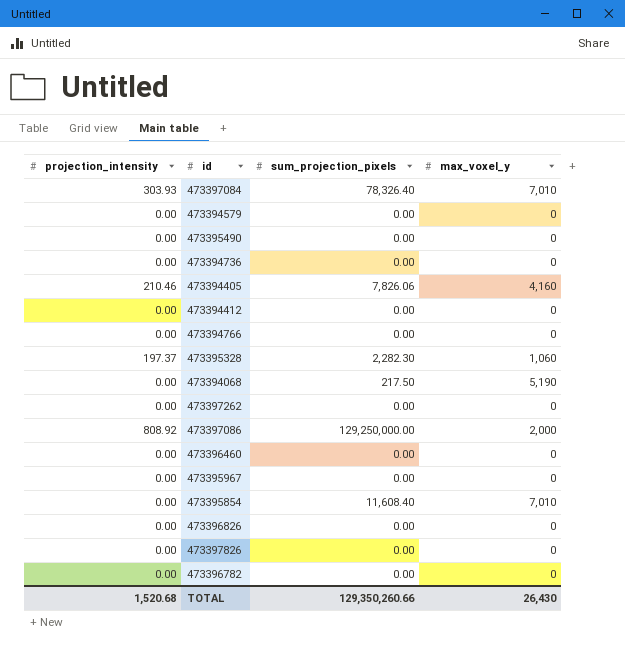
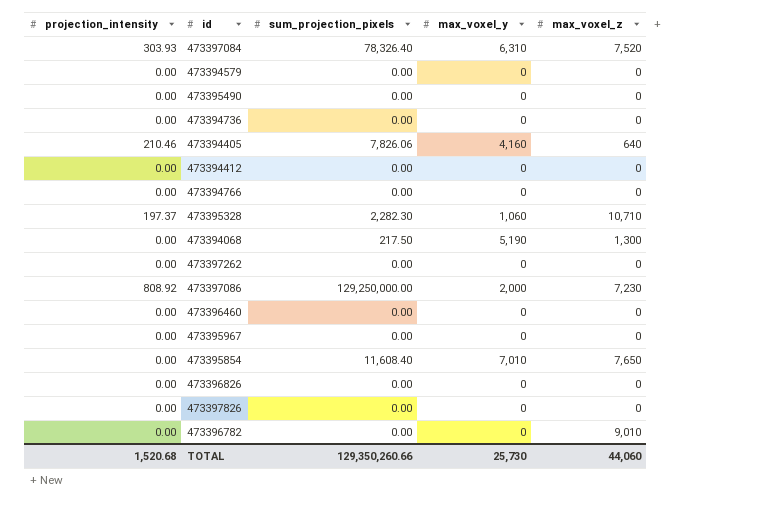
column max_voxel_z | position: none -> 5
473397084 | max_voxel_y: 7,010 -> 6,310
TOTAL | max_voxel_y: 26,430 -> 25,730

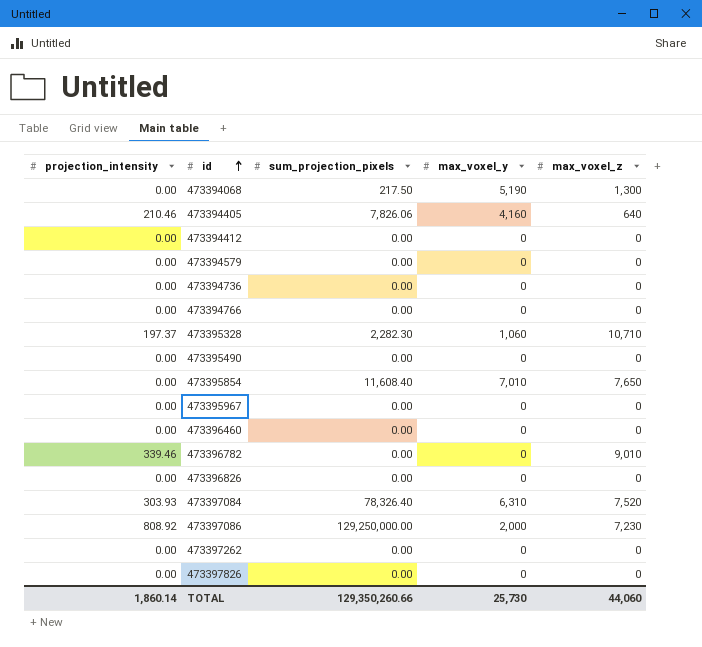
row order: none -> id ascending
473396782 | projection_intensity: 0.00 -> 339.46
TOTAL | projection_intensity: 1,520.68 -> 1,860.14

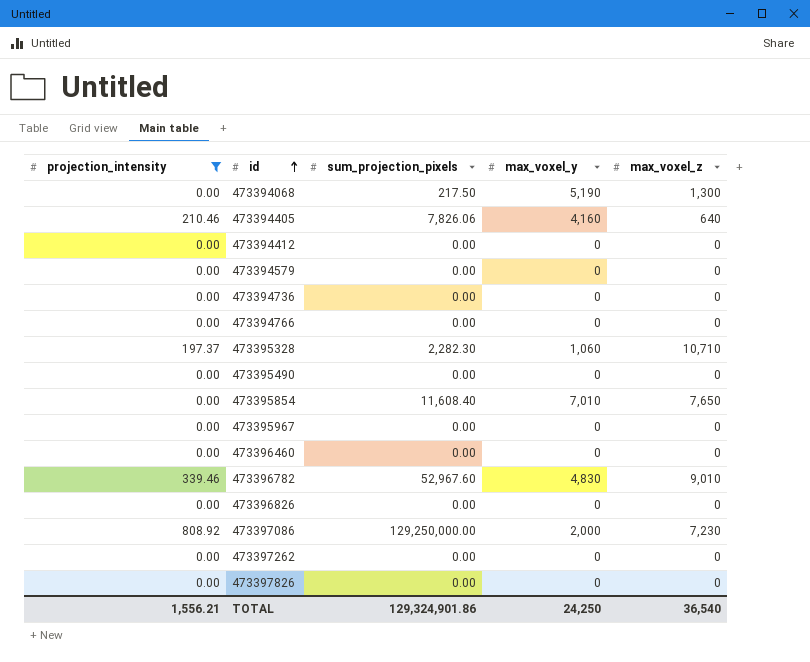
filter: none -> projection_intensity != 303.93
473396782 | sum_projection_pixels: 0.00 -> 52,967.60
473396782 | max_voxel_y: 0 -> 4,830
TOTAL | projection_intensity: 1,860.14 -> 1,556.21
TOTAL | sum_projection_pixels: 129,350,260.66 -> 129,324,901.86
TOTAL | max_voxel_y: 25,730 -> 24,250
TOTAL | max_voxel_z: 44,060 -> 36,540

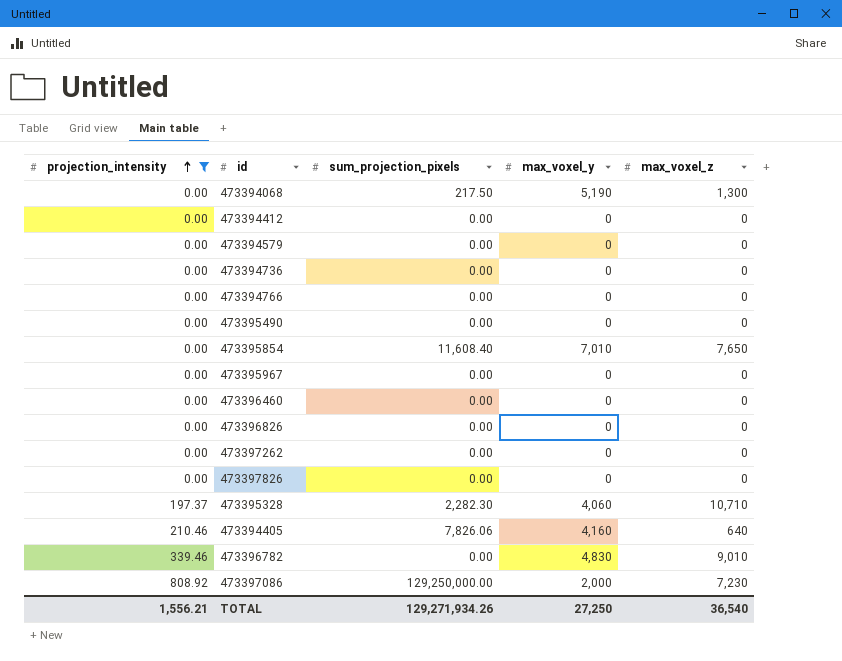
row order: id ascending -> projection_intensity ascending
473395328 | max_voxel_y: 1,060 -> 4,060
473396782 | sum_projection_pixels: 52,967.60 -> 0.00
TOTAL | sum_projection_pixels: 129,324,901.86 -> 129,271,934.26
TOTAL | max_voxel_y: 24,250 -> 27,250

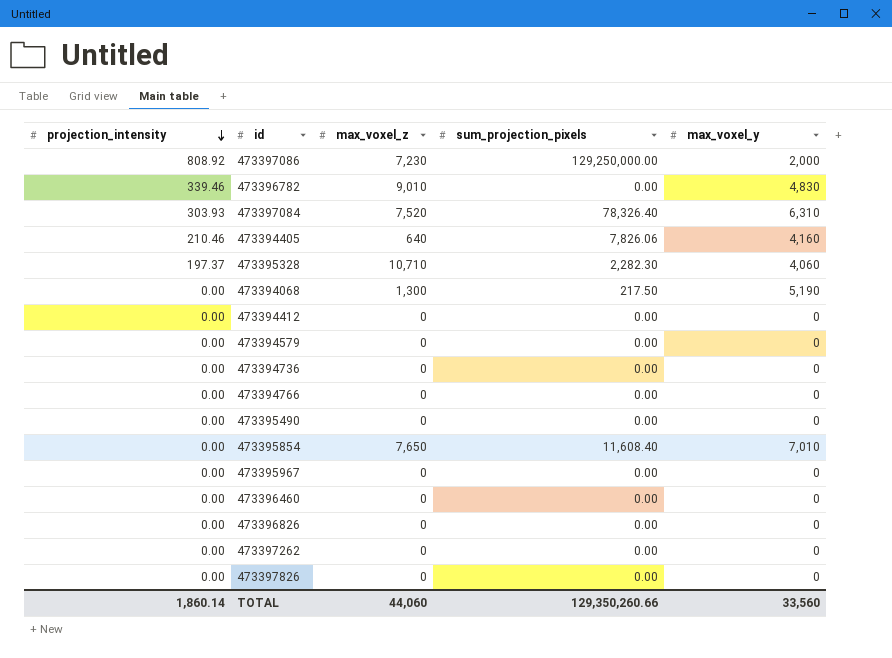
filter: projection_intensity != 303.93 -> none
row order: projection_intensity ascending -> projection_intensity descending
column max_voxel_z | position: 5 -> 3
TOTAL | projection_intensity: 1,556.21 -> 1,860.14
TOTAL | max_voxel_z: 36,540 -> 44,060
TOTAL | sum_projection_pixels: 129,271,934.26 -> 129,350,260.66
TOTAL | max_voxel_y: 27,250 -> 33,560

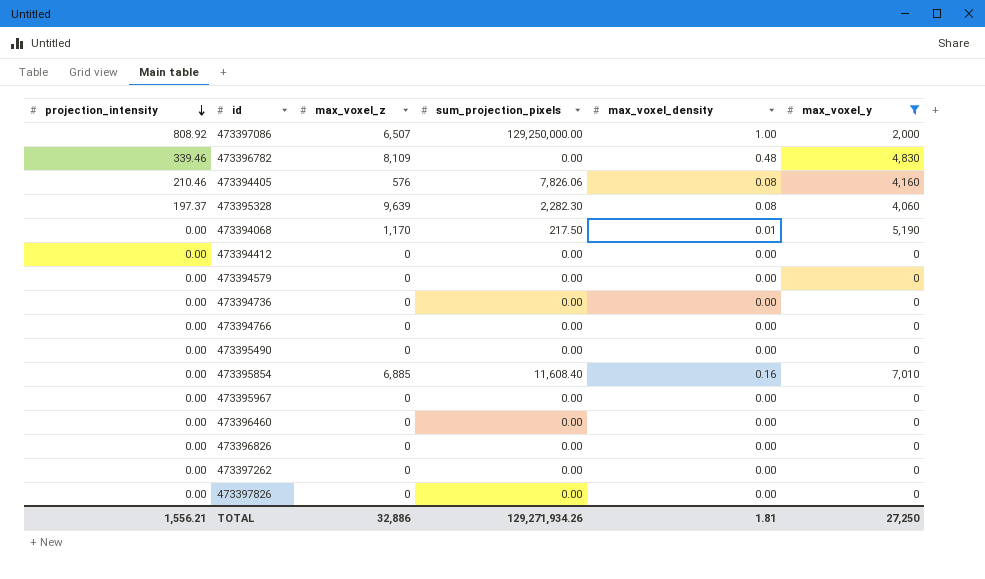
filter: none -> max_voxel_y != 6,310
column max_voxel_density | position: none -> 5
473397086 | max_voxel_z: 7,230 -> 6,507
473396782 | max_voxel_z: 9,010 -> 8,109
473394405 | max_voxel_z: 640 -> 576
473395328 | max_voxel_z: 10,710 -> 9,639
473394068 | max_voxel_z: 1,300 -> 1,170
473395854 | max_voxel_z: 7,650 -> 6,885
TOTAL | projection_intensity: 1,860.14 -> 1,556.21
TOTAL | max_voxel_z: 44,060 -> 32,886
TOTAL | sum_projection_pixels: 129,350,260.66 -> 129,271,934.26
TOTAL | max_voxel_y: 33,560 -> 27,250

